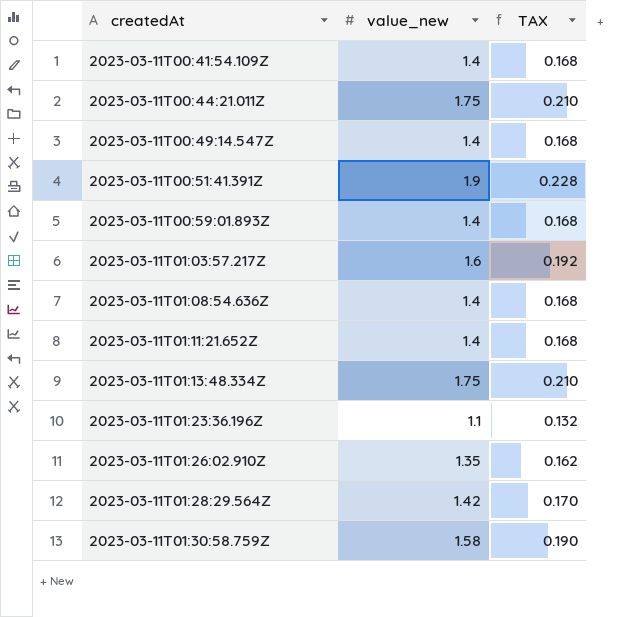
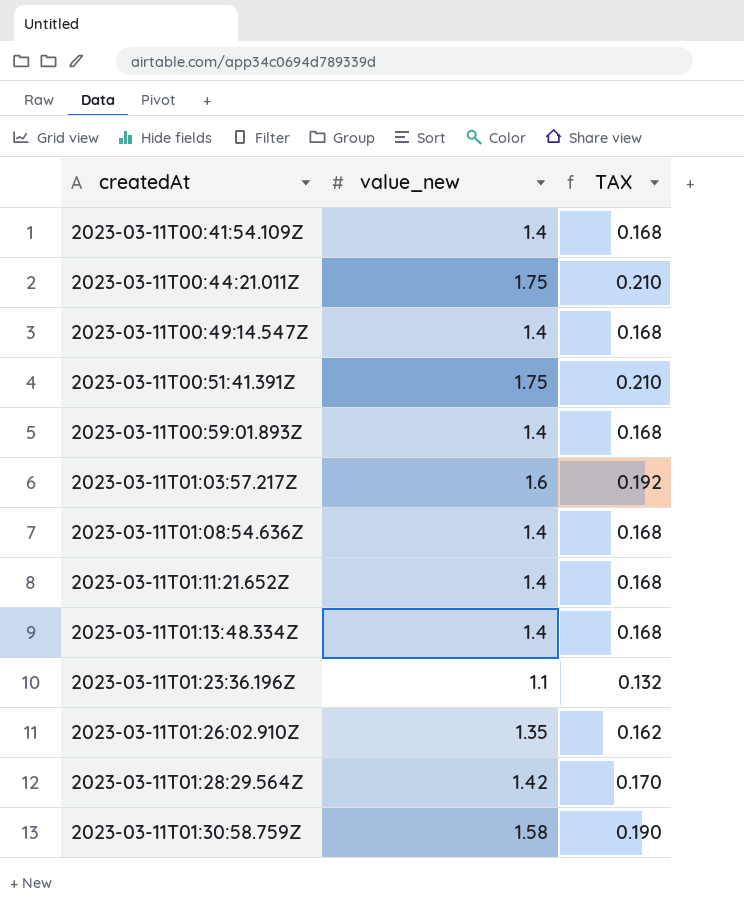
2023-03-11T00:51:41.391Z | value_new: 1.9 -> 1.75
2023-03-11T00:51:41.391Z | TAX: 0.228 -> 0.210
2023-03-11T01:13:48.334Z | value_new: 1.75 -> 1.4
2023-03-11T01:13:48.334Z | TAX: 0.210 -> 0.168

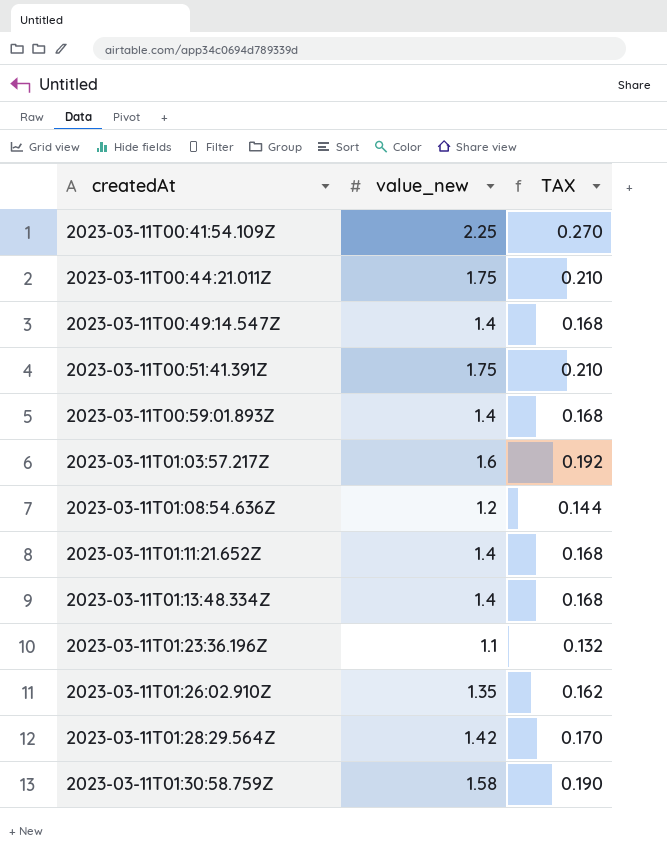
2023-03-11T00:41:54.109Z | value_new: 1.4 -> 2.25
2023-03-11T00:41:54.109Z | TAX: 0.168 -> 0.270
2023-03-11T01:08:54.636Z | value_new: 1.4 -> 1.2
2023-03-11T01:08:54.636Z | TAX: 0.168 -> 0.144

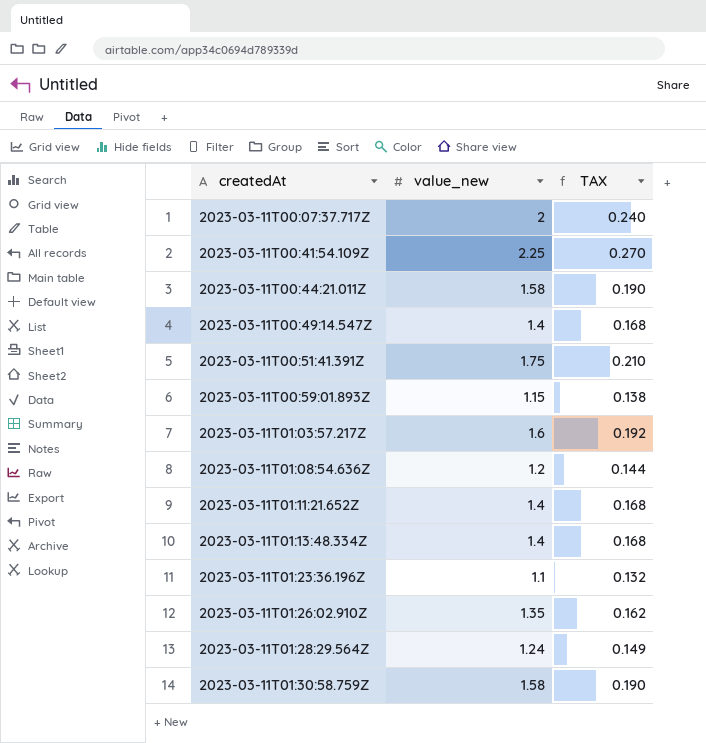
row 2023-03-11T00:07:37.717Z: none -> 2 | 0.240
2023-03-11T00:44:21.011Z | value_new: 1.75 -> 1.58
2023-03-11T00:44:21.011Z | TAX: 0.210 -> 0.190
2023-03-11T00:59:01.893Z | value_new: 1.4 -> 1.15
2023-03-11T00:59:01.893Z | TAX: 0.168 -> 0.138
2023-03-11T01:28:29.564Z | value_new: 1.42 -> 1.24
2023-03-11T01:28:29.564Z | TAX: 0.170 -> 0.149

